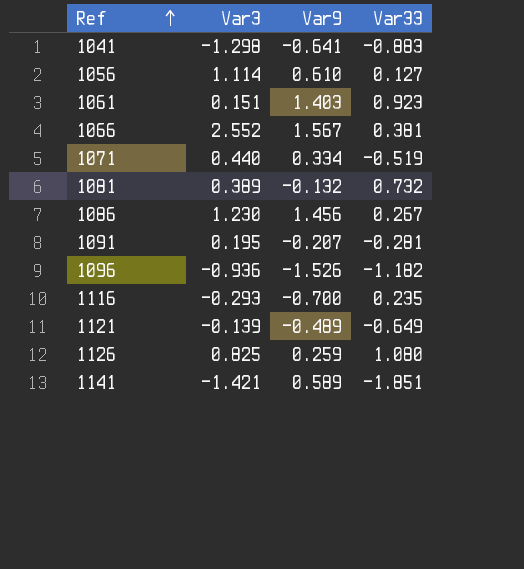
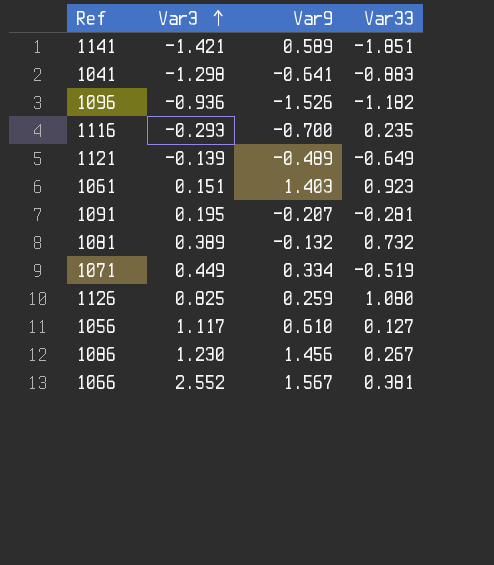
row order: Ref ascending -> Var3 ascending
1071 | Var3: 0.440 -> 0.449
1056 | Var3: 1.114 -> 1.117

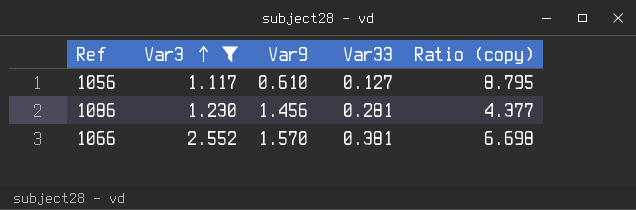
filter: none -> Var3 >= 1.117
column Ratio (copy) | formula: none -> [Var3] / [Var33]
1086 | Var33: 0.267 -> 0.281
1066 | Var9: 1.567 -> 1.570

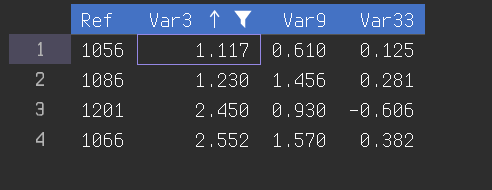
column Ratio (copy) | formula: [Var3] / [Var33] -> none
1056 | Var33: 0.127 -> 0.125
row 1201: none -> 2.450 | 0.930 | -0.606
1066 | Var33: 0.381 -> 0.382

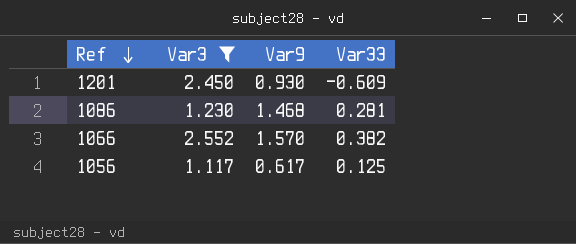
row order: Var3 ascending -> Ref descending
1201 | Var33: -0.606 -> -0.609
1086 | Var9: 1.456 -> 1.468
1056 | Var9: 0.610 -> 0.617

